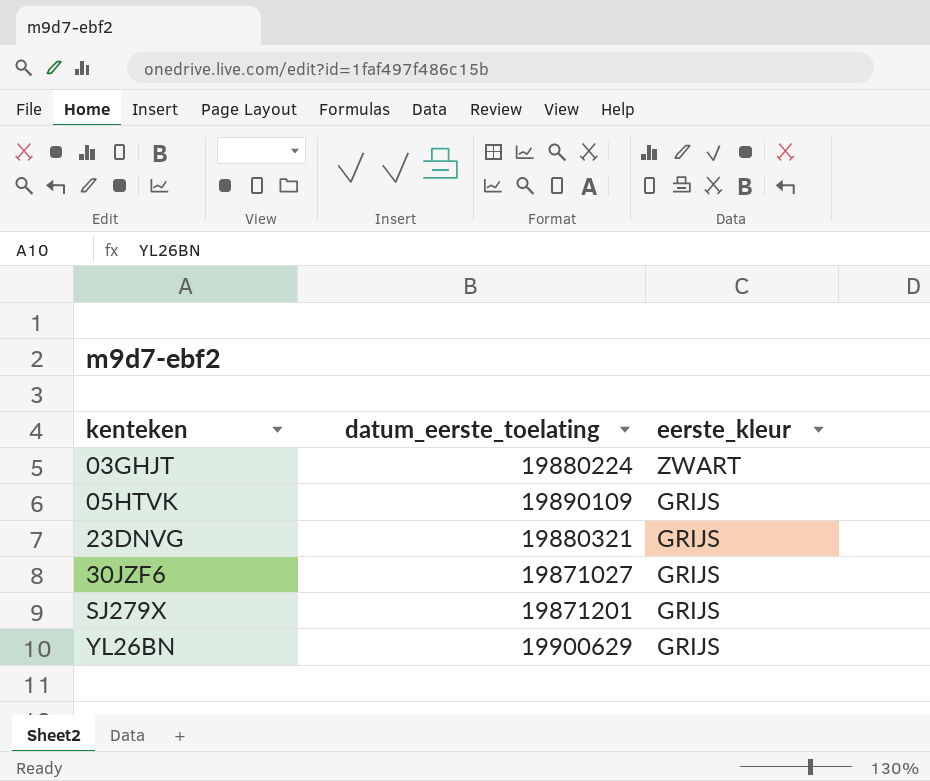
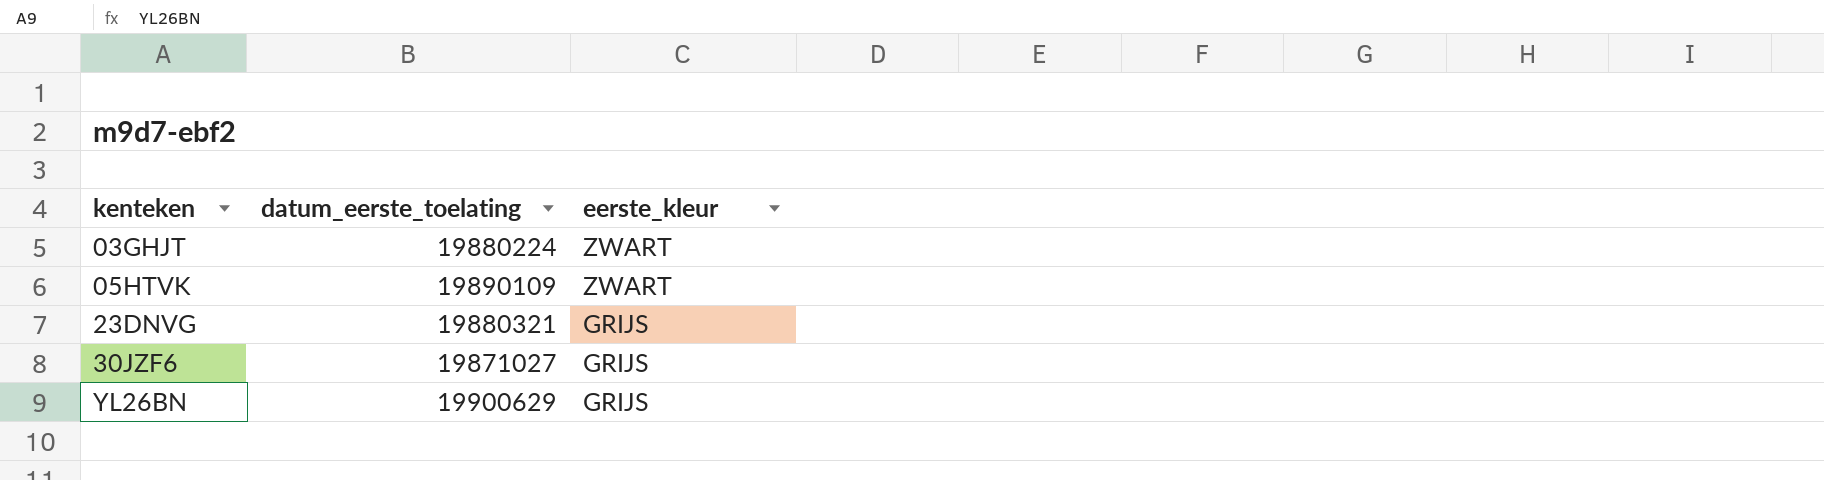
row SJ279X: 19871201 | GRIJS -> none
05HTVK | eerste_kleur: GRIJS -> ZWART

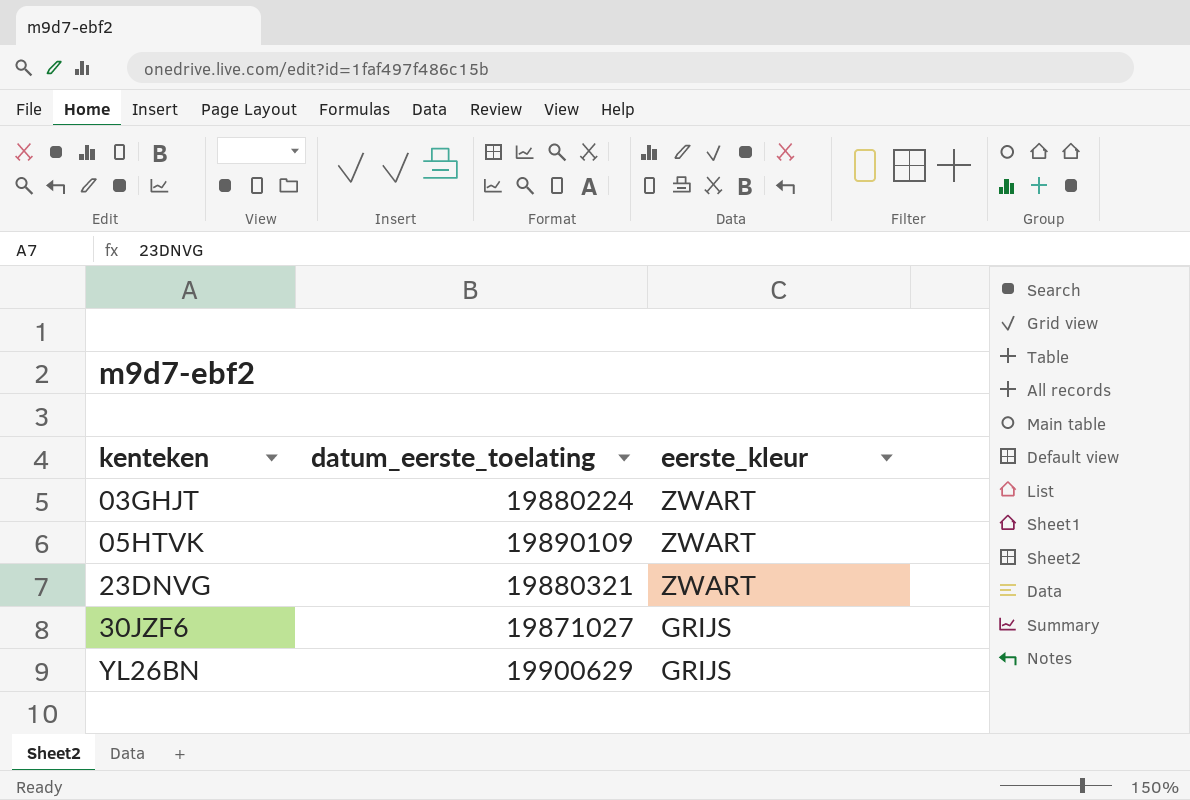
23DNVG | eerste_kleur: GRIJS -> ZWART

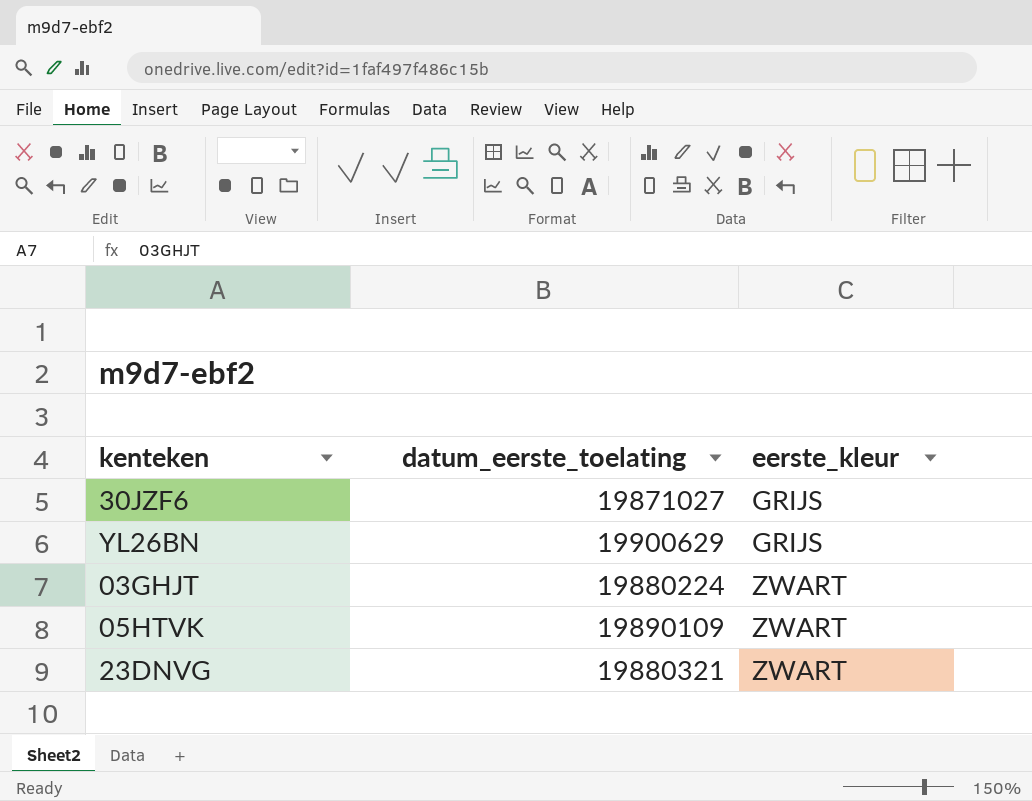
row order: kenteken ascending -> eerste_kleur ascending

